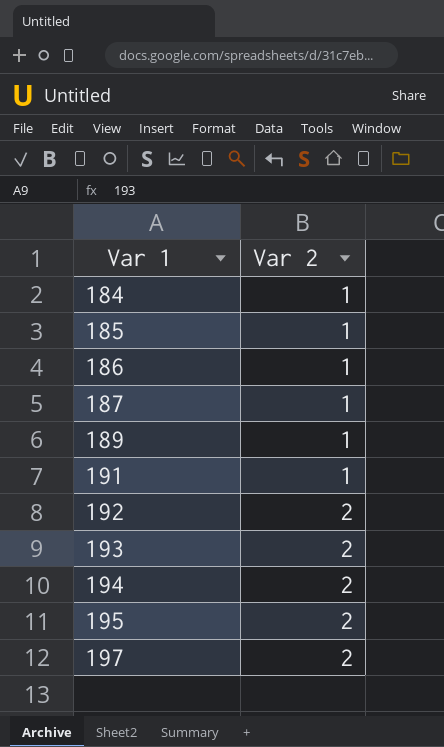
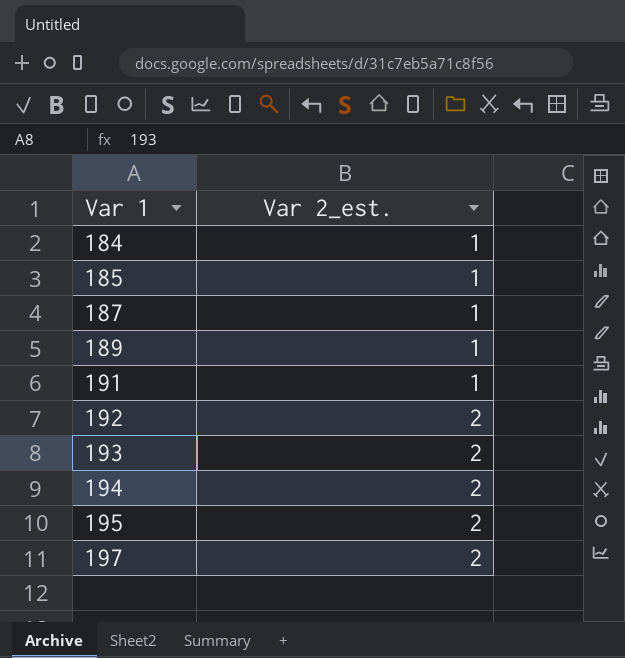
column name: Var 2 -> Var 2_est.
row 186: 1 -> none

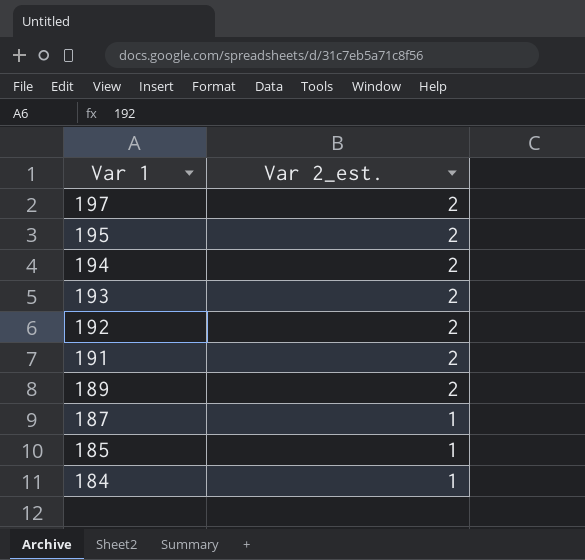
row order: Var 1 ascending -> Var 1 descending
191 | Var 2_est.: 1 -> 2
189 | Var 2_est.: 1 -> 2

